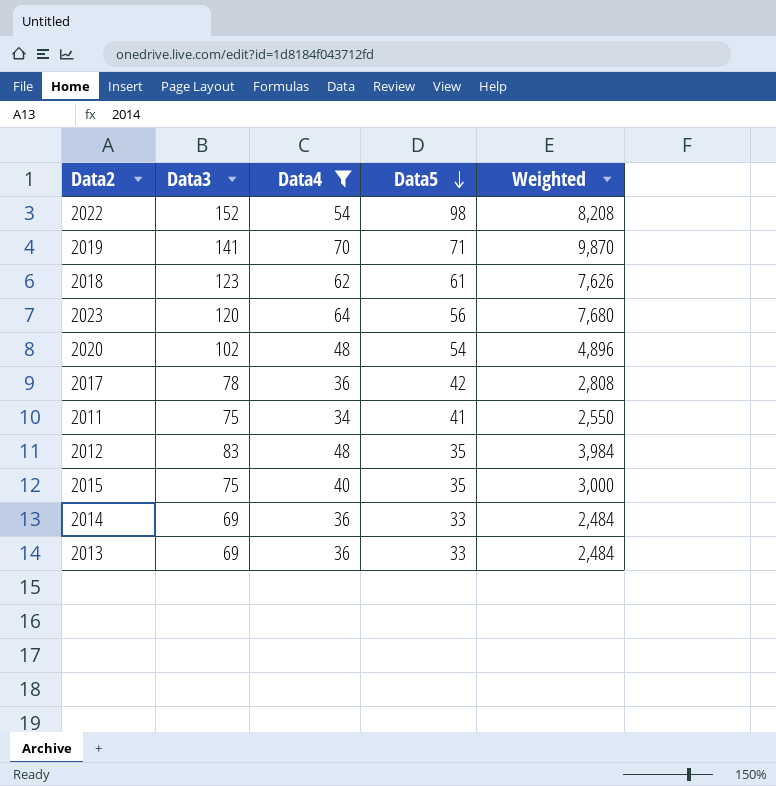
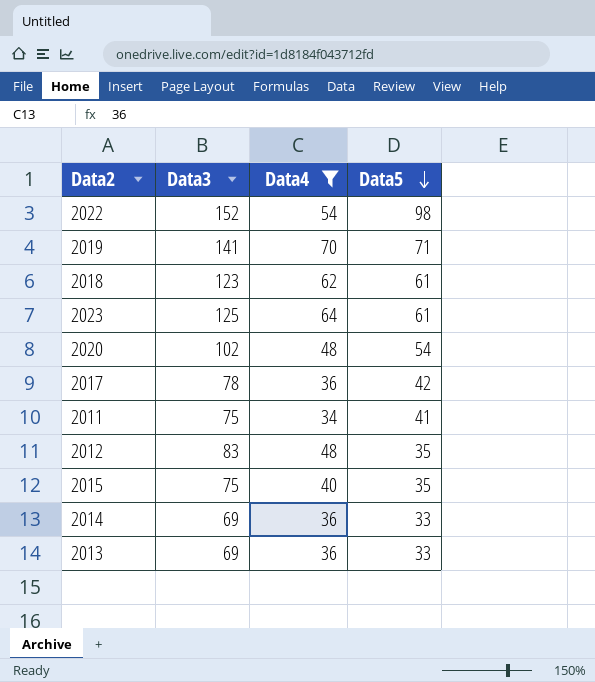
column Weighted | formula: [Data3] * [Data4] -> none
2023 | Data3: 120 -> 125
2023 | Data5: 56 -> 61

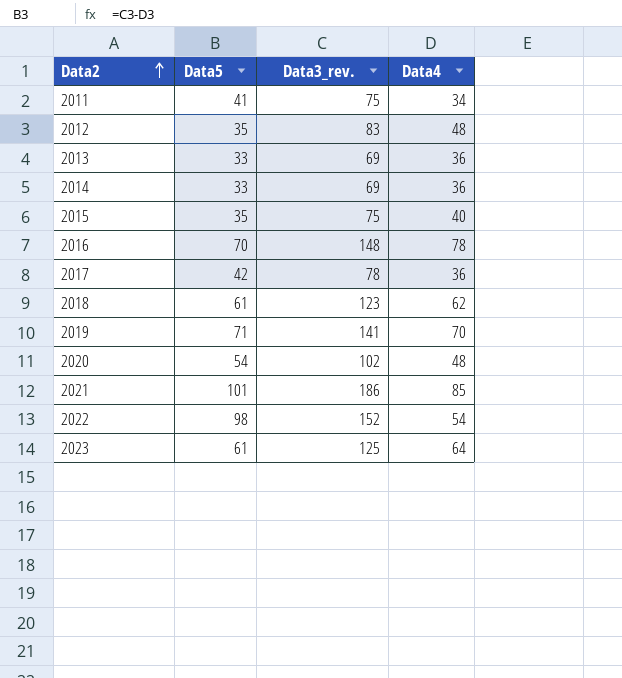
filter: Data4 <= 70 -> none
row order: Data5 descending -> Data2 ascending
column Data5 | position: 4 -> 2
column name: Data3 -> Data3_rev.

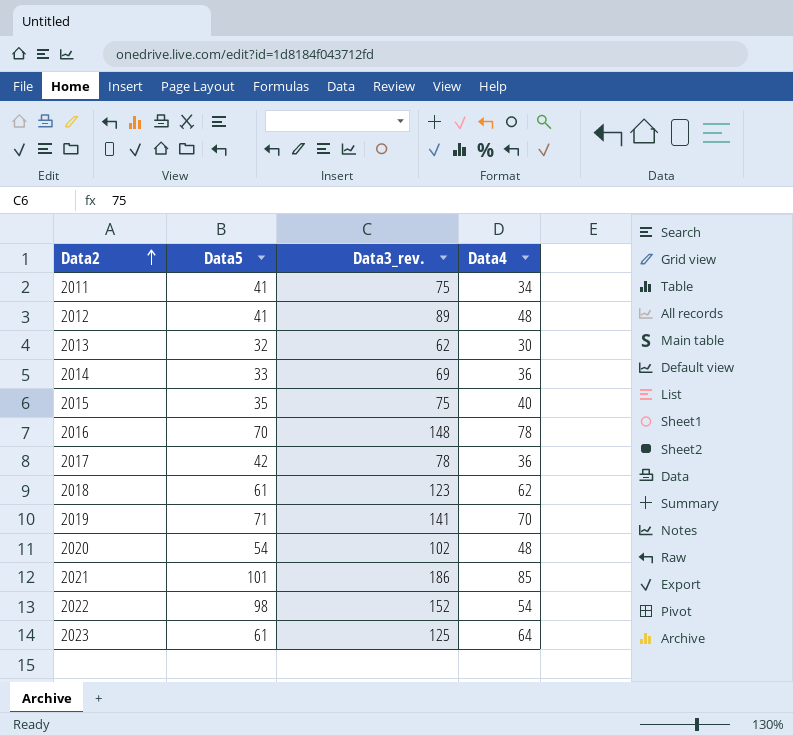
2012 | Data5: 35 -> 41
2012 | Data3_rev.: 83 -> 89
2013 | Data5: 33 -> 32
2013 | Data3_rev.: 69 -> 62
2013 | Data4: 36 -> 30

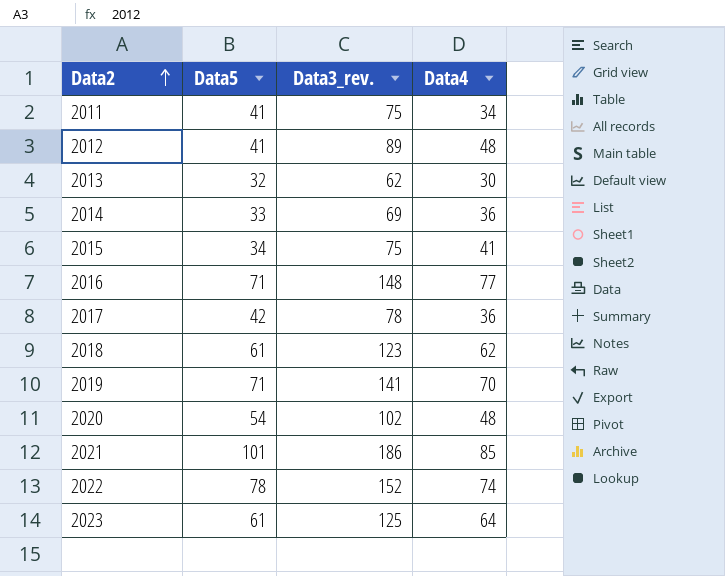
2015 | Data5: 35 -> 34
2015 | Data4: 40 -> 41
2016 | Data5: 70 -> 71
2016 | Data4: 78 -> 77
2022 | Data5: 98 -> 78
2022 | Data4: 54 -> 74

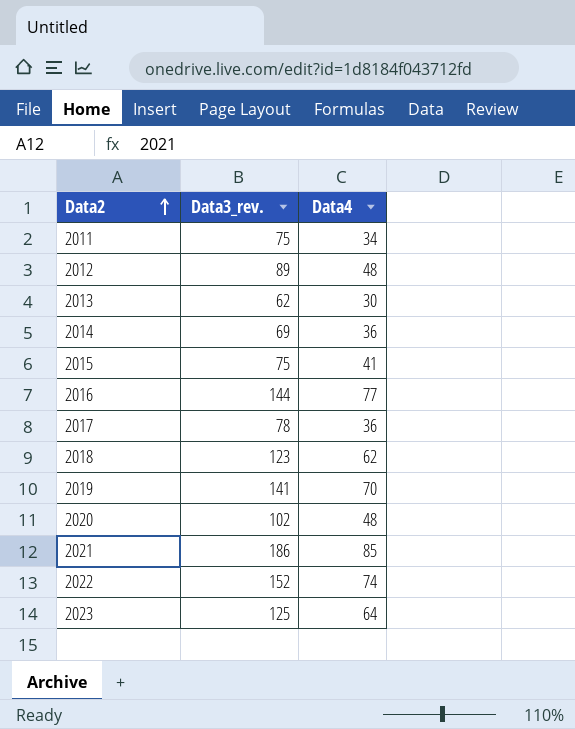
column Data5 | formula: [Data3_rev.] - [Data4] -> none
2016 | Data3_rev.: 148 -> 144

